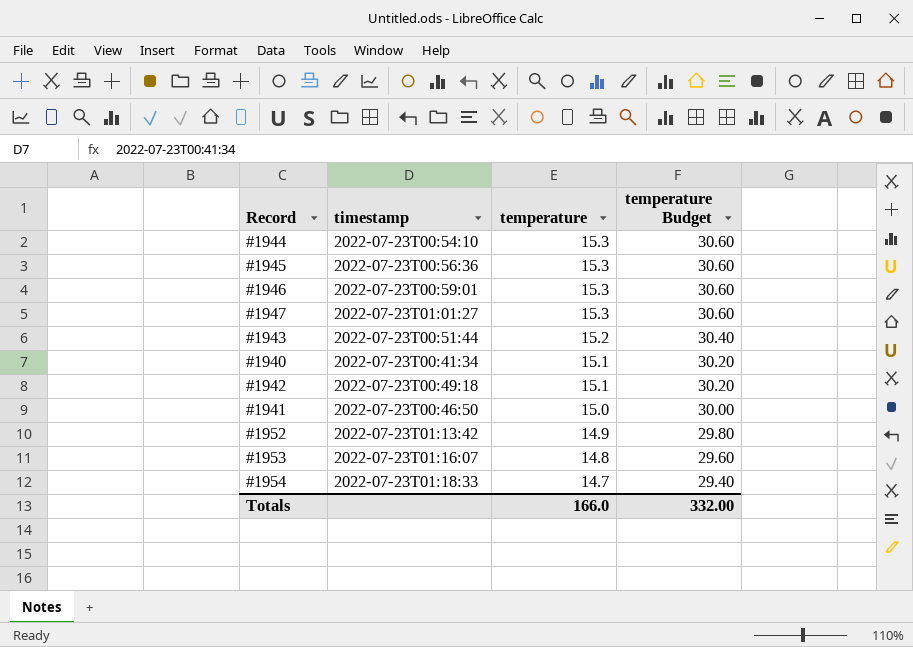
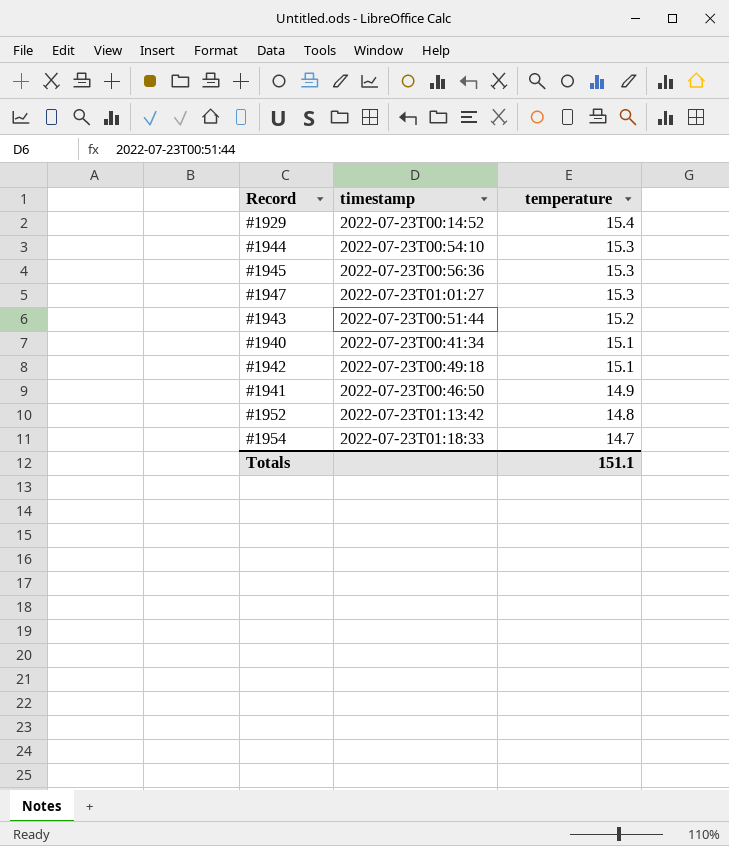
column temperature Budget | formula: [temperature] * 2 -> none
row #1946: 2022-07-23T00:59:01 | 15.3 | 30.60 -> none
row #1953: 2022-07-23T01:16:07 | 14.8 | 29.60 -> none
row #1929: none -> 2022-07-23T00:14:52 | 15.4
#1941 | temperature: 15.0 -> 14.9
#1952 | temperature: 14.9 -> 14.8
Totals | temperature: 166.0 -> 151.1

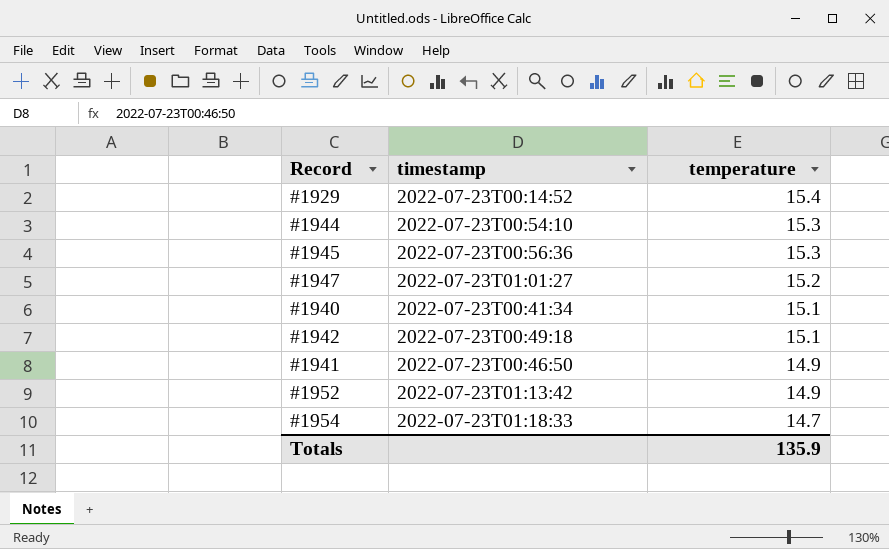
row #1943: 2022-07-23T00:51:44 | 15.2 -> none
#1947 | temperature: 15.3 -> 15.2
#1952 | temperature: 14.8 -> 14.9
Totals | temperature: 151.1 -> 135.9

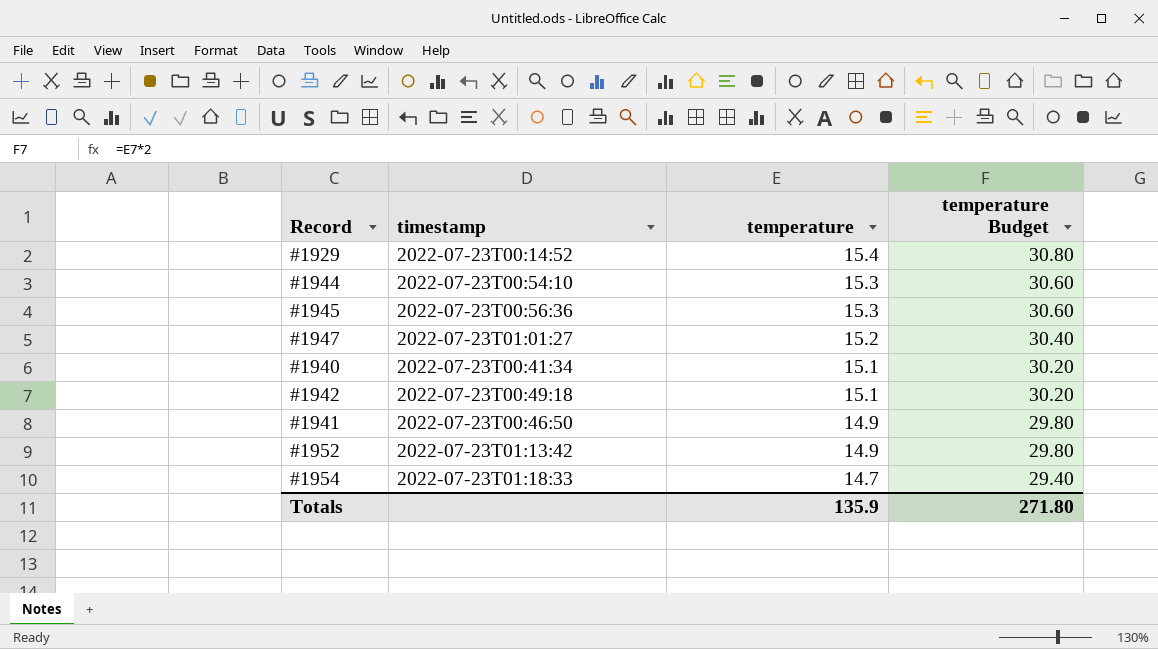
column temperature Budget | formula: none -> [temperature] * 2

